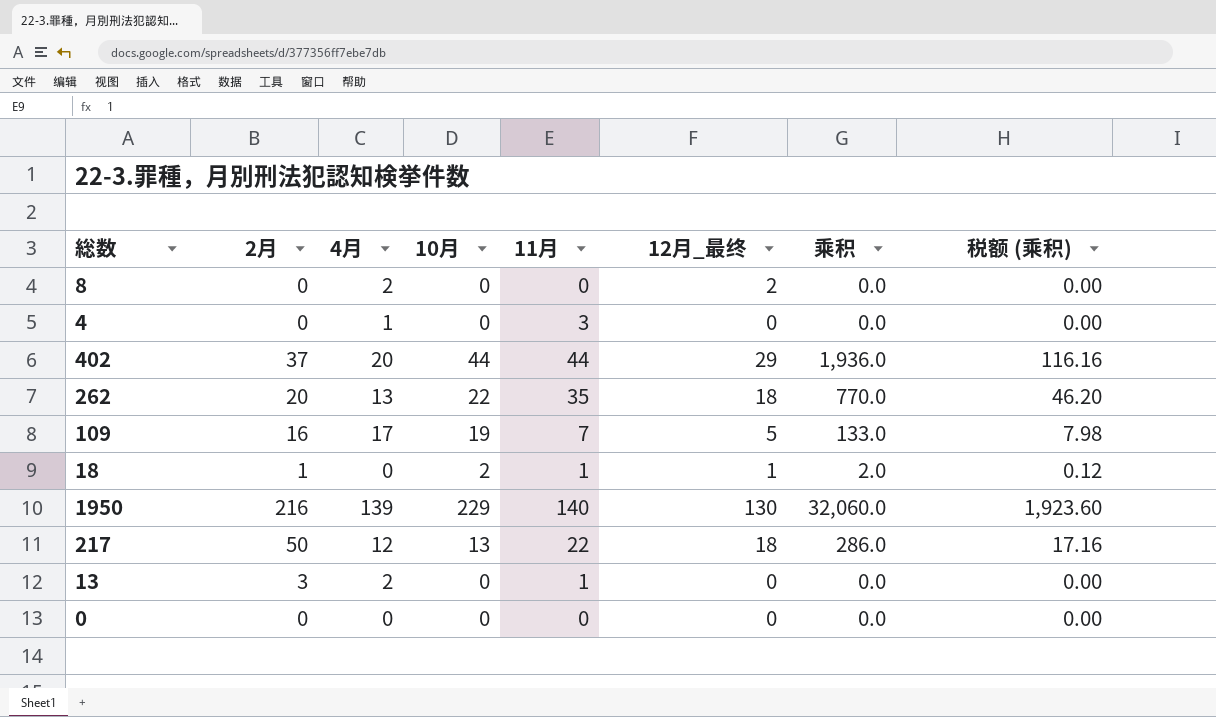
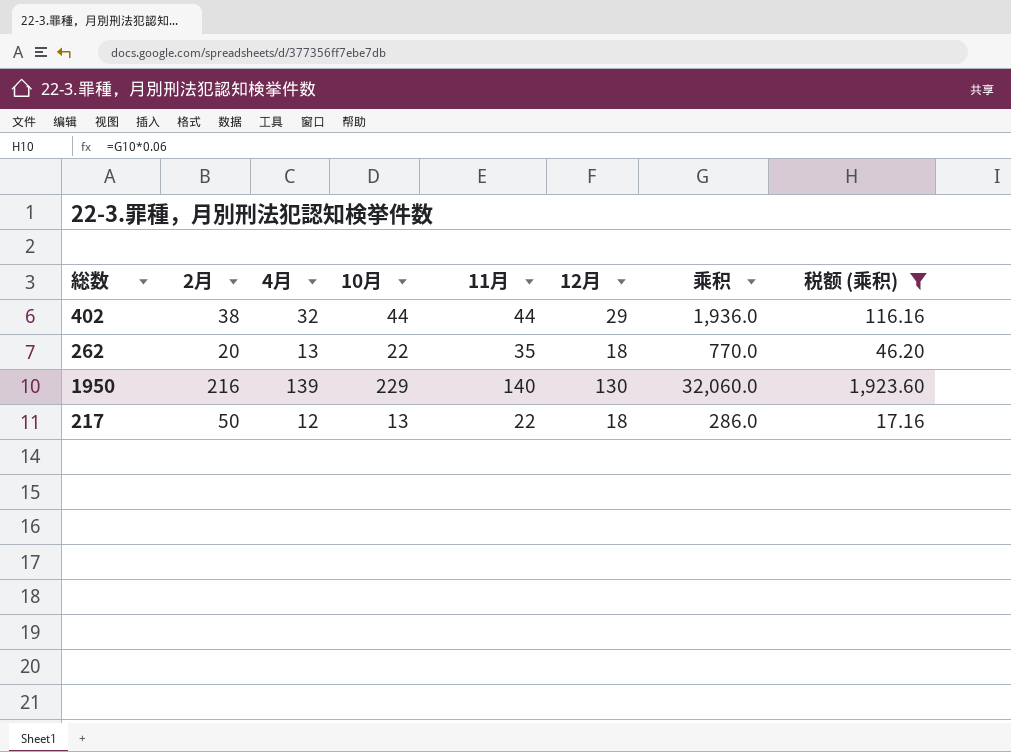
filter: none -> 税额 (乘积) >= 17.16
column name: 12月_最终 -> 12月
402 | 2月: 37 -> 38
402 | 4月: 20 -> 32

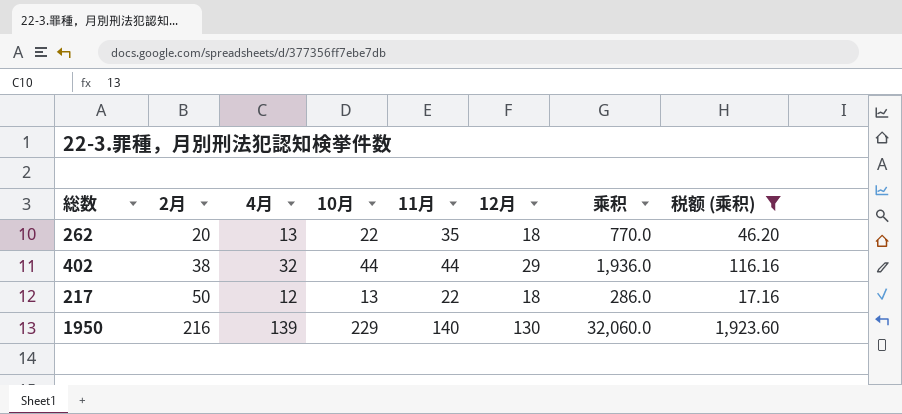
row order: none -> 2月 ascending

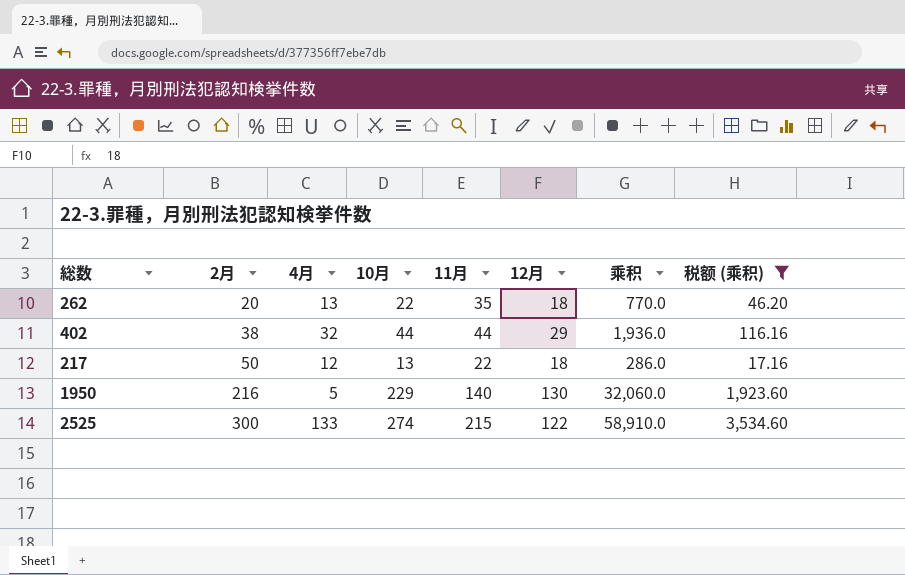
1950 | 4月: 139 -> 5
row 2525: none -> 300 | 133 | 274 | 215 | 122 | 58,910.0 | 3,534.60

